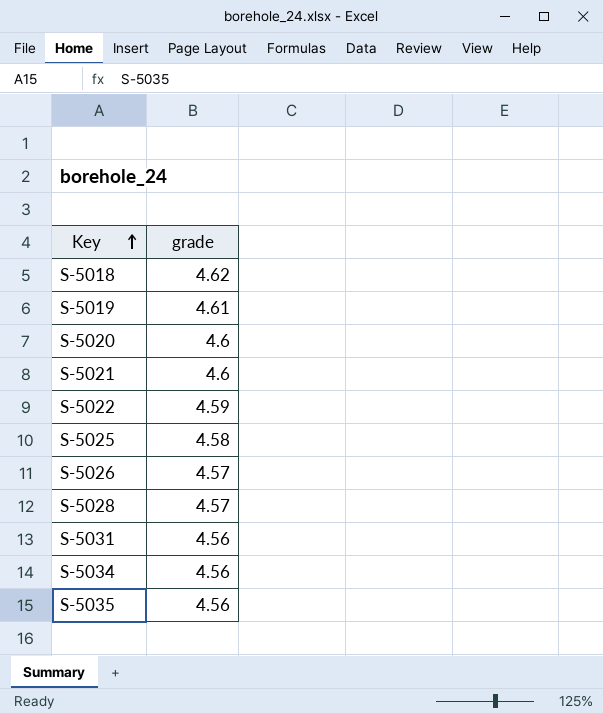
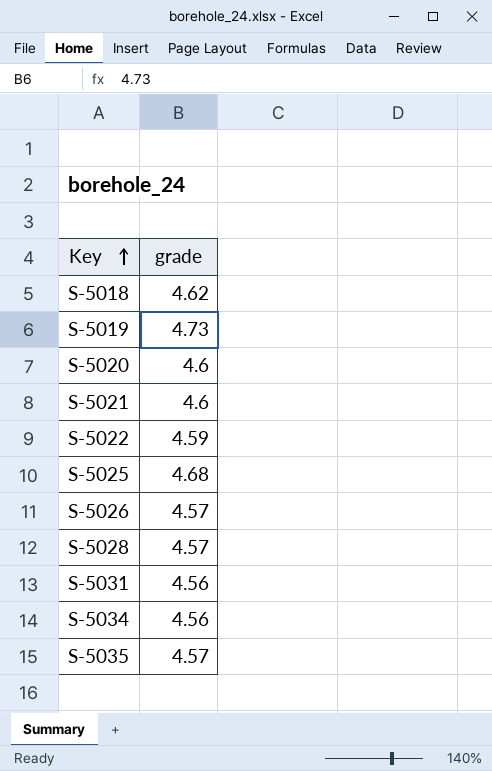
S-5019 | grade: 4.61 -> 4.73
S-5025 | grade: 4.58 -> 4.68
S-5035 | grade: 4.56 -> 4.57

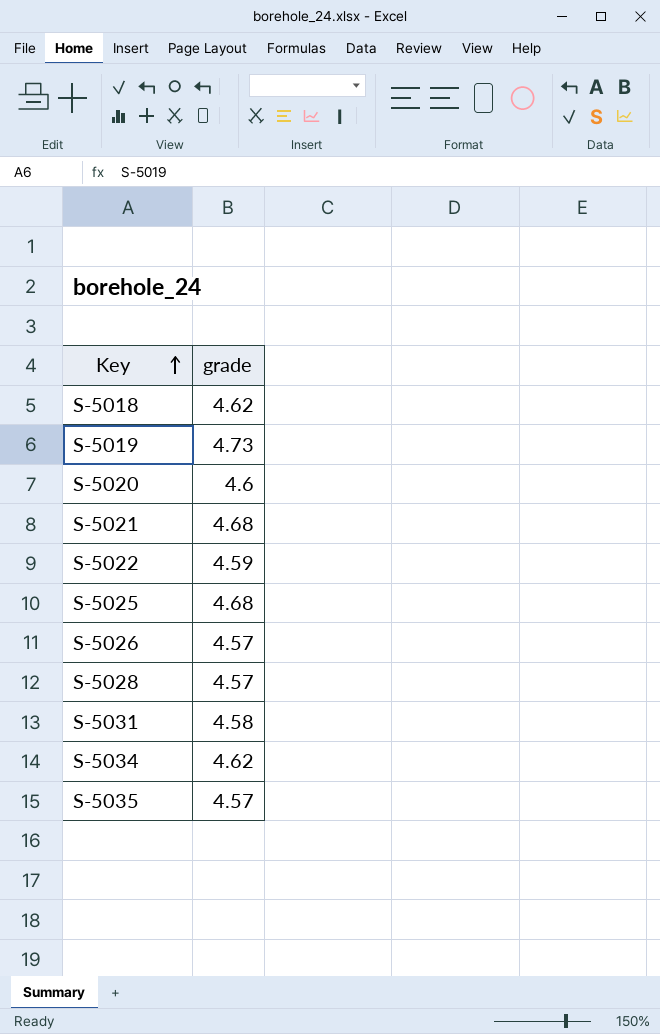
S-5021 | grade: 4.6 -> 4.68
S-5031 | grade: 4.56 -> 4.58
S-5034 | grade: 4.56 -> 4.62

